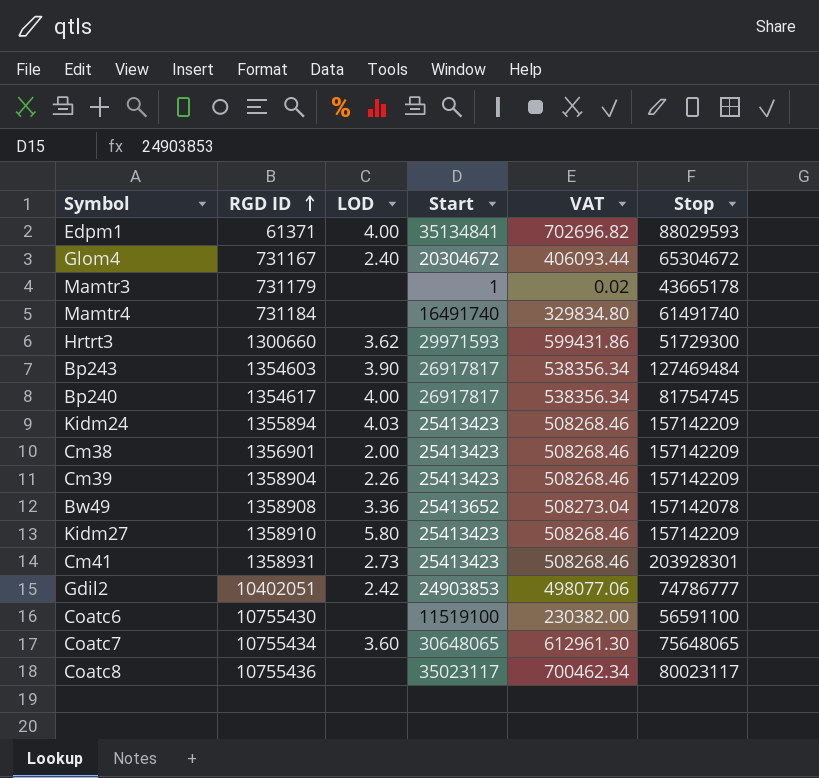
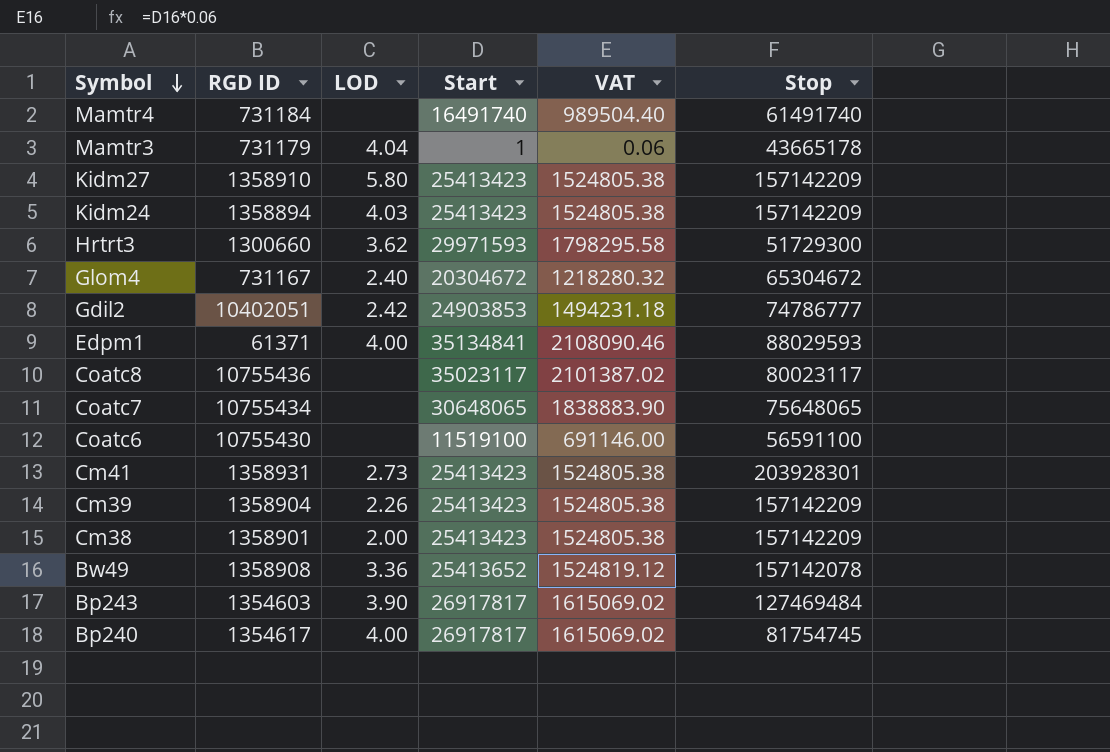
row order: RGD ID ascending -> Symbol descending
column VAT | formula: [Start] * 0.02 -> [Start] * 0.06
Mamtr3 | LOD: none -> 4.04
Kidm24 | RGD ID: 1355894 -> 1358894
Coatc7 | LOD: 3.60 -> none
Cm38 | RGD ID: 1356901 -> 1358901

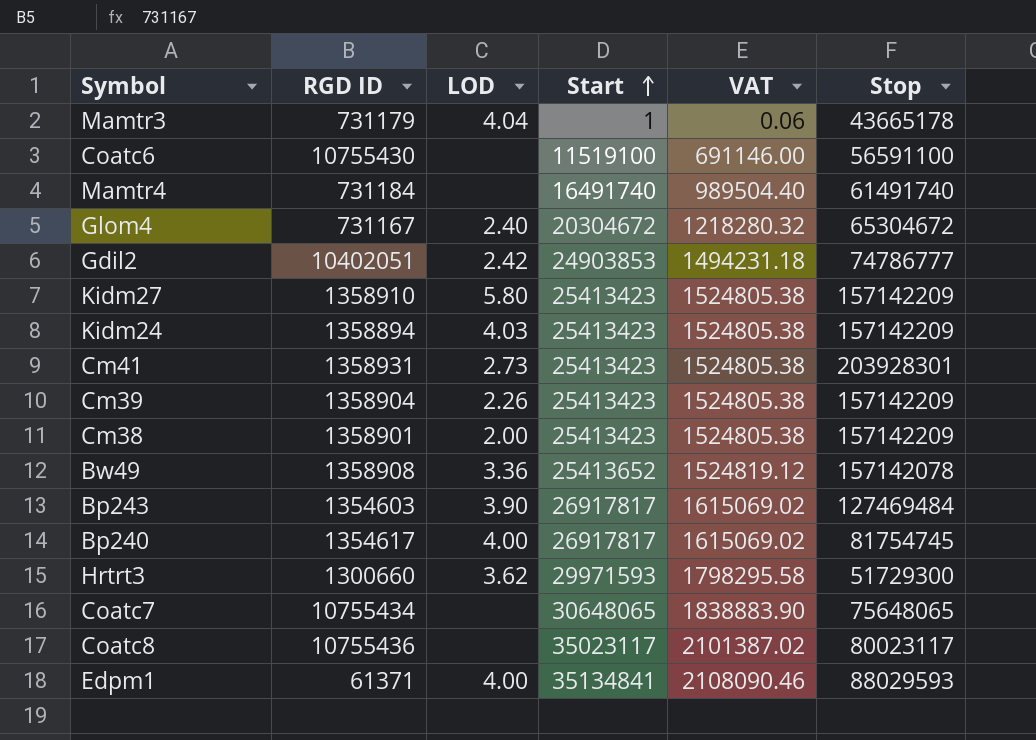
row order: Symbol descending -> Start ascending

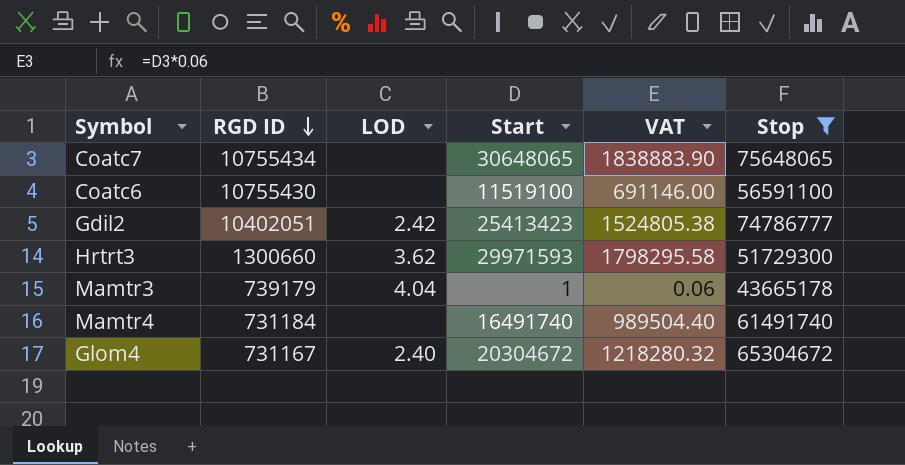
filter: none -> Stop <= 75648065
row order: Start ascending -> RGD ID descending
Gdil2 | Start: 24903853 -> 25413423
Gdil2 | VAT: 1494231.18 -> 1524805.38
Mamtr3 | RGD ID: 731179 -> 739179

